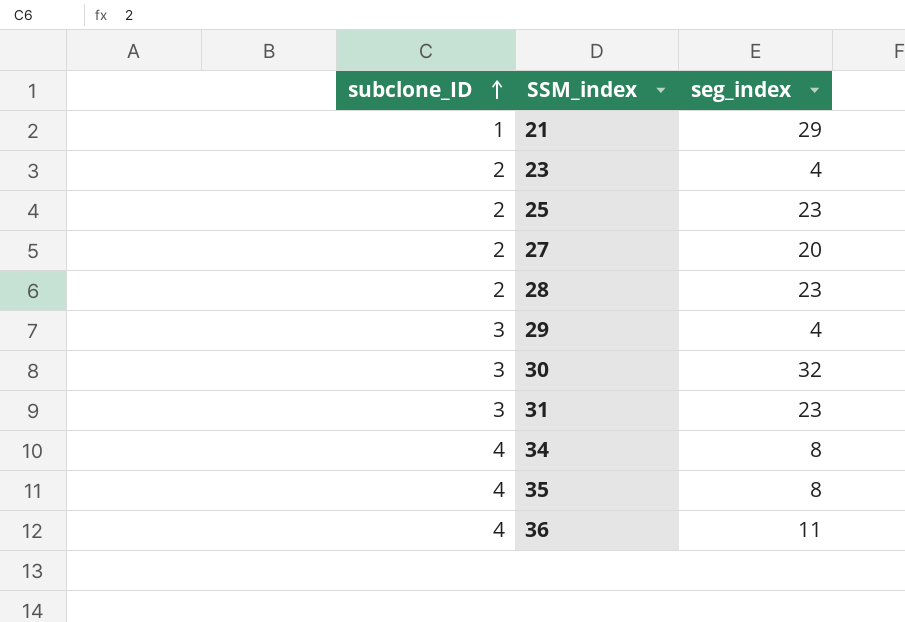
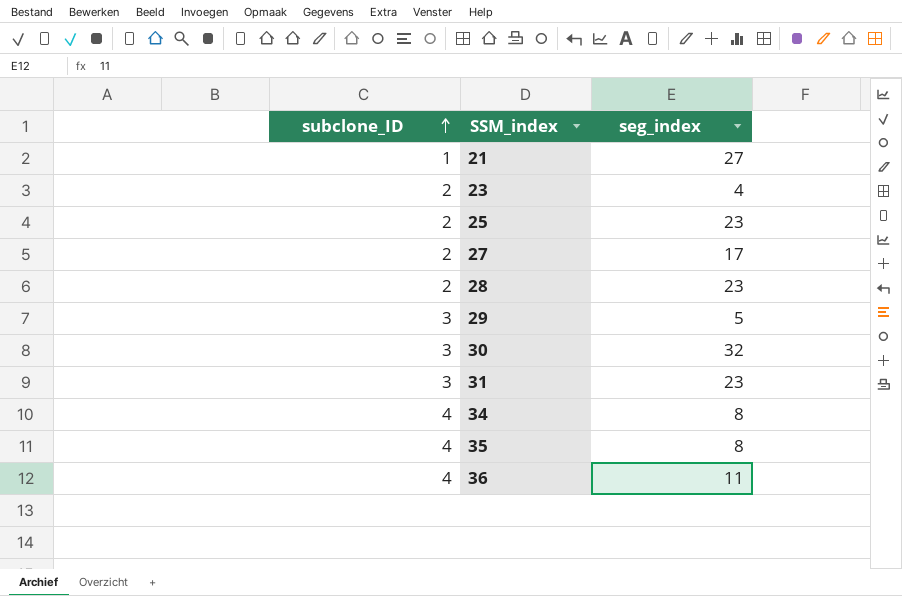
21 | seg_index: 29 -> 27
27 | seg_index: 20 -> 17
29 | seg_index: 4 -> 5

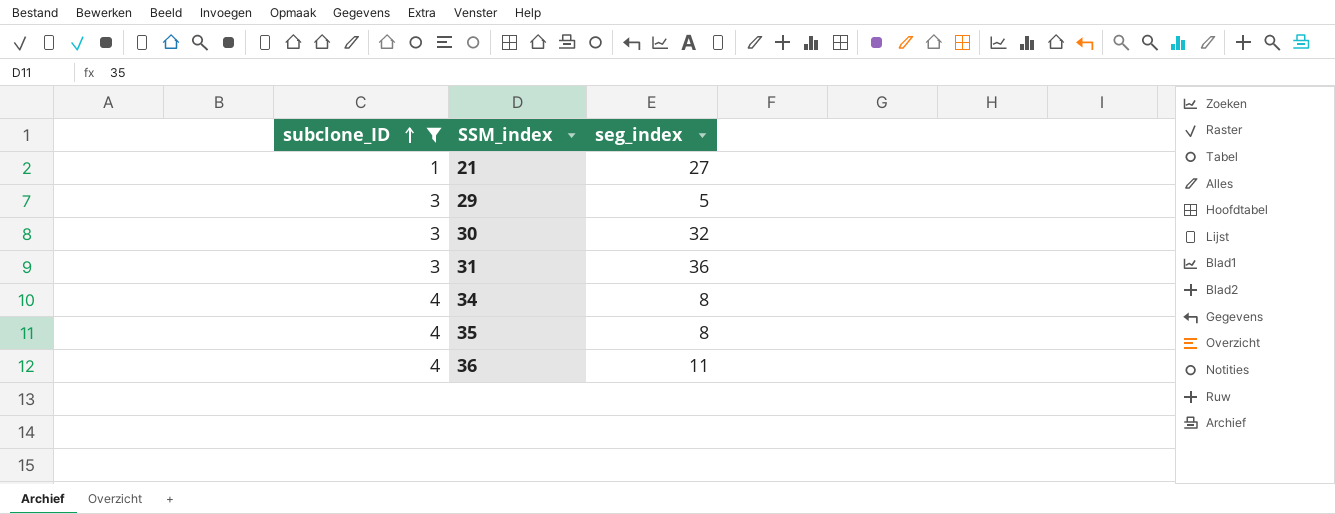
filter: none -> subclone_ID != 2
31 | seg_index: 23 -> 36

